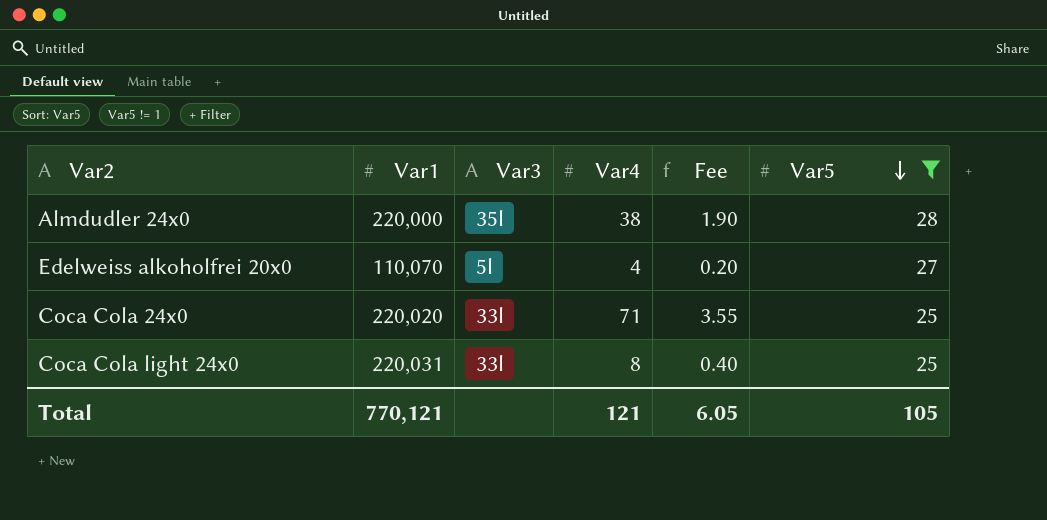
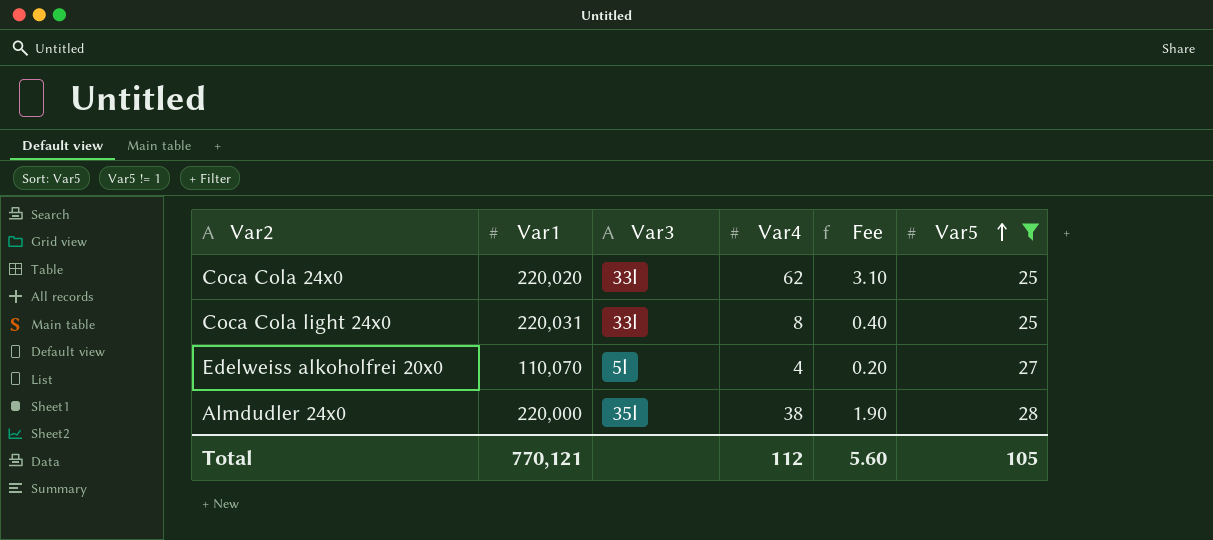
row order: Var5 descending -> Var5 ascending
Coca Cola 24x0 | Var4: 71 -> 62
Coca Cola 24x0 | Fee: 3.55 -> 3.10
Total | Var4: 121 -> 112
Total | Fee: 6.05 -> 5.60

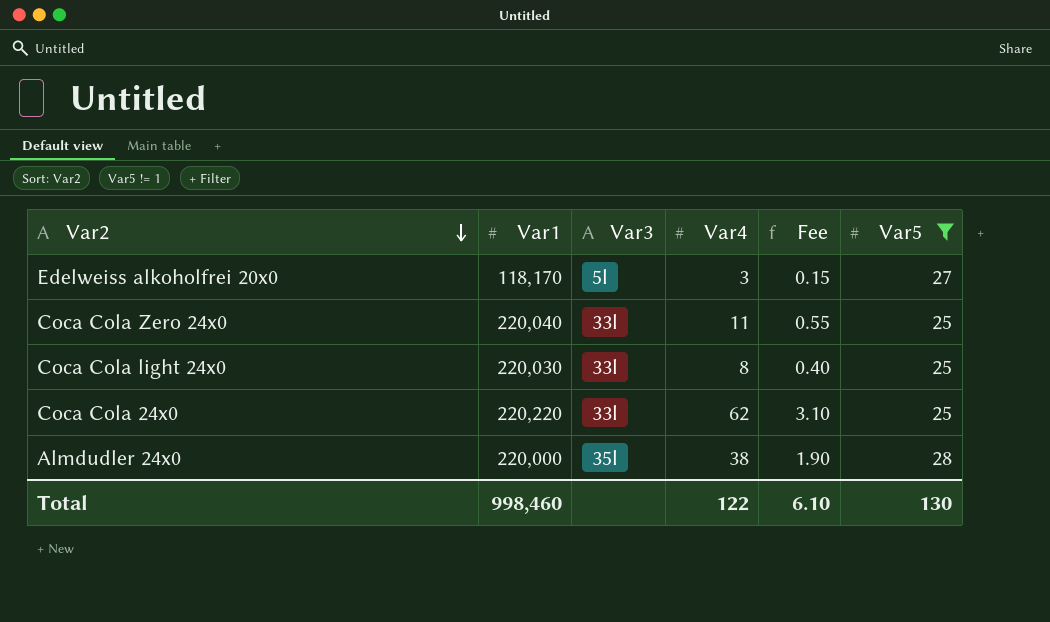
row order: Var5 ascending -> Var2 descending
Edelweiss alkoholfrei 20x0 | Var1: 110,070 -> 118,170
Edelweiss alkoholfrei 20x0 | Var4: 4 -> 3
Edelweiss alkoholfrei 20x0 | Fee: 0.20 -> 0.15
row Coca Cola Zero 24x0: none -> 220,040 | 33l | 11 | 0.55 | 25
Coca Cola light 24x0 | Var1: 220,031 -> 220,030
Coca Cola 24x0 | Var1: 220,020 -> 220,220
Total | Var1: 770,121 -> 998,460
Total | Var4: 112 -> 122
Total | Fee: 5.60 -> 6.10
Total | Var5: 105 -> 130

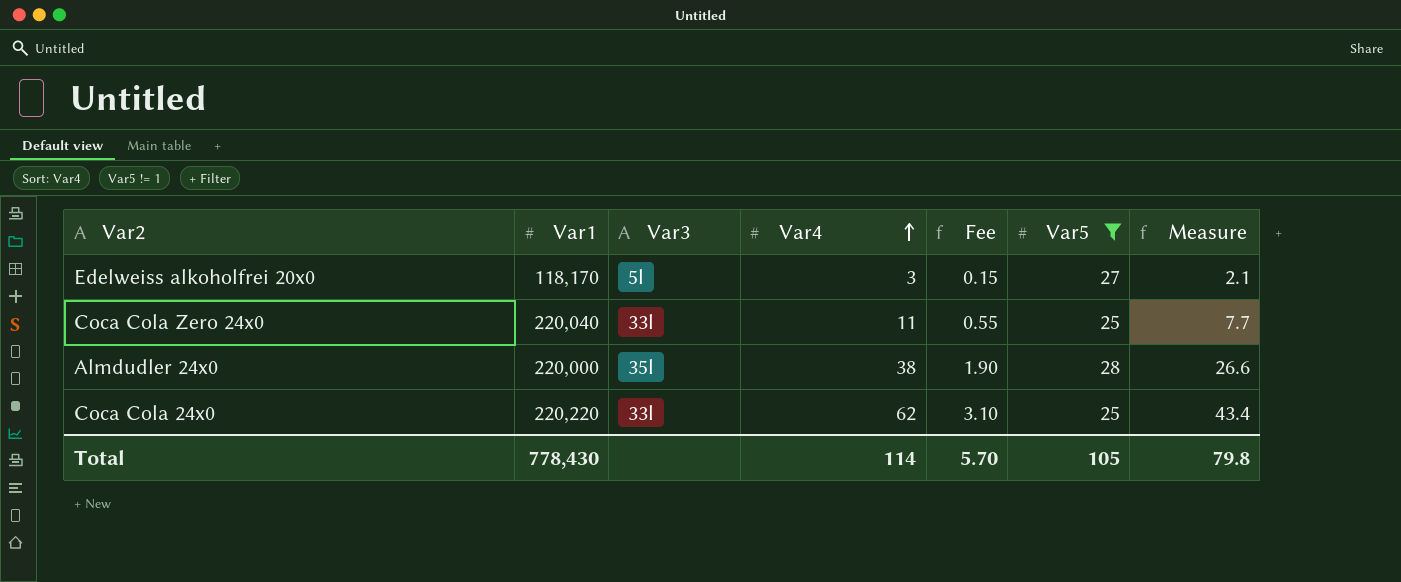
row order: Var2 descending -> Var4 ascending
column Measure | formula: none -> [Var4] * 0.7
row Coca Cola light 24x0: 220,030 | 33l | 8 | 0.40 | 25 -> none
Total | Var1: 998,460 -> 778,430
Total | Var4: 122 -> 114
Total | Fee: 6.10 -> 5.70
Total | Var5: 130 -> 105

